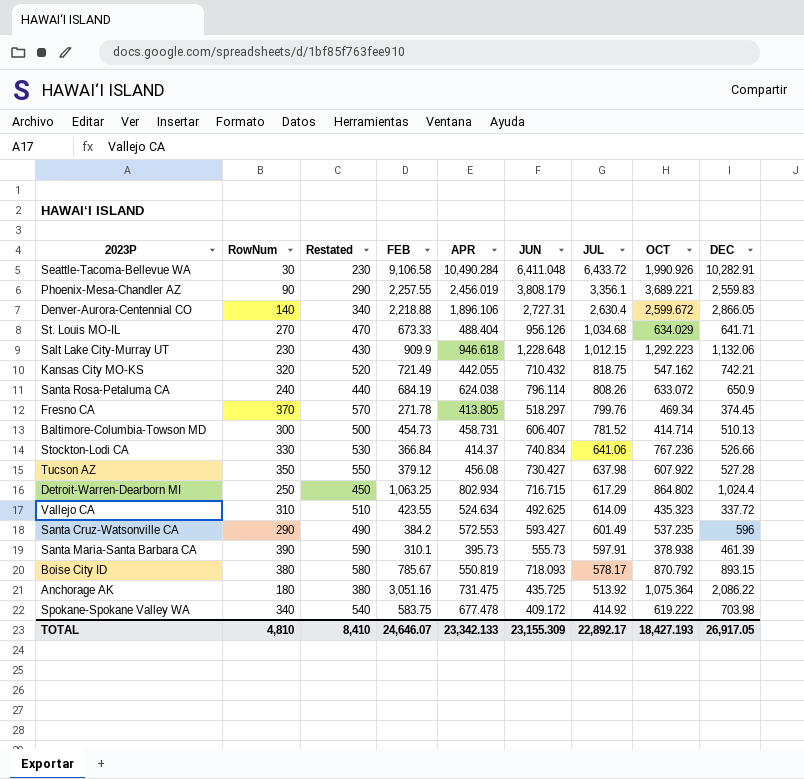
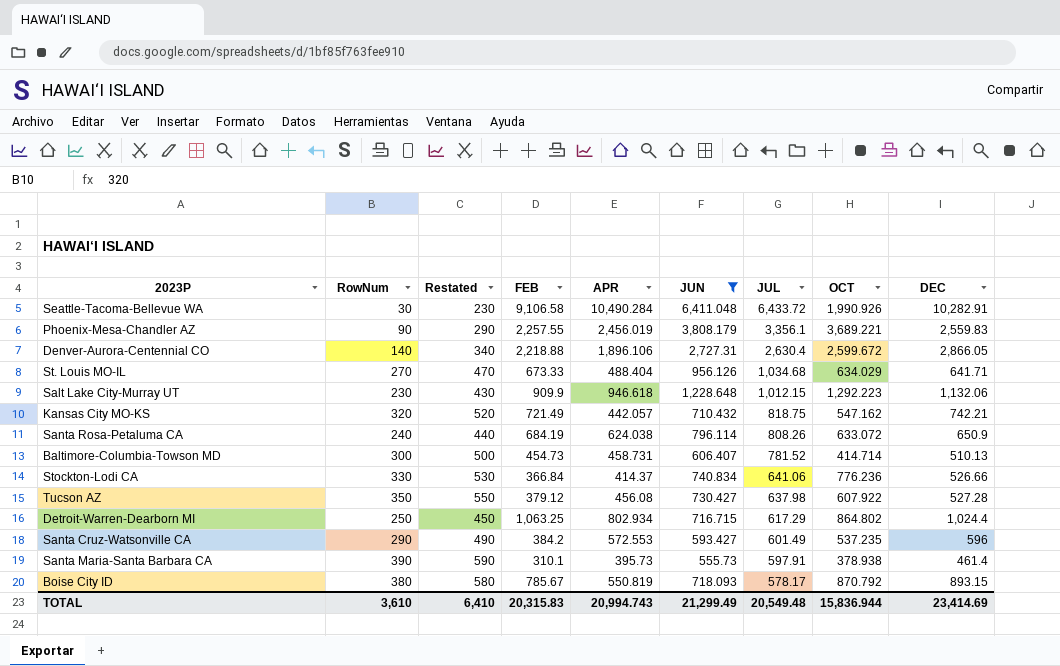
filter: none -> JUN >= 555.73
Kansas City MO-KS | APR: 442.055 -> 442.057
Stockton-Lodi CA | OCT: 767.236 -> 776.236
Santa Maria-Santa Barbara CA | DEC: 461.39 -> 461.4
TOTAL | RowNum: 4,810 -> 3,610
TOTAL | Restated: 8,410 -> 6,410
TOTAL | FEB: 24,646.07 -> 20,315.83
TOTAL | APR: 23,342.133 -> 20,994.743
TOTAL | JUN: 23,155.309 -> 21,299.49
TOTAL | JUL: 22,892.17 -> 20,549.48
TOTAL | OCT: 18,427.193 -> 15,836.944
TOTAL | DEC: 26,917.05 -> 23,414.69

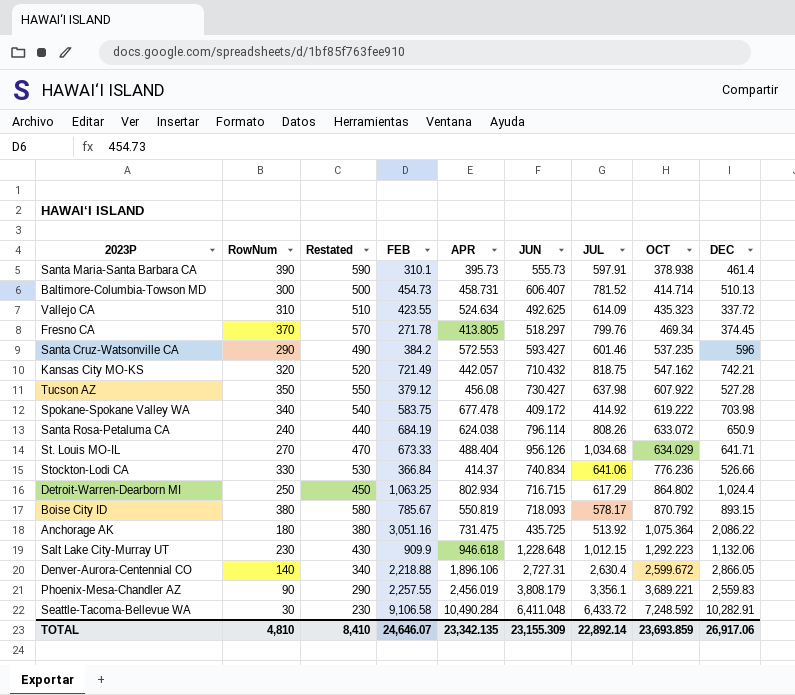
filter: JUN >= 555.73 -> none
row order: JUL descending -> OCT ascending
Santa Cruz-Watsonville CA | JUL: 601.49 -> 601.46
Seattle-Tacoma-Bellevue WA | OCT: 1,990.926 -> 7,248.592
TOTAL | RowNum: 3,610 -> 4,810
TOTAL | Restated: 6,410 -> 8,410
TOTAL | FEB: 20,315.83 -> 24,646.07
TOTAL | APR: 20,994.743 -> 23,342.135
TOTAL | JUN: 21,299.49 -> 23,155.309
TOTAL | JUL: 20,549.48 -> 22,892.14
TOTAL | OCT: 15,836.944 -> 23,693.859
TOTAL | DEC: 23,414.69 -> 26,917.06

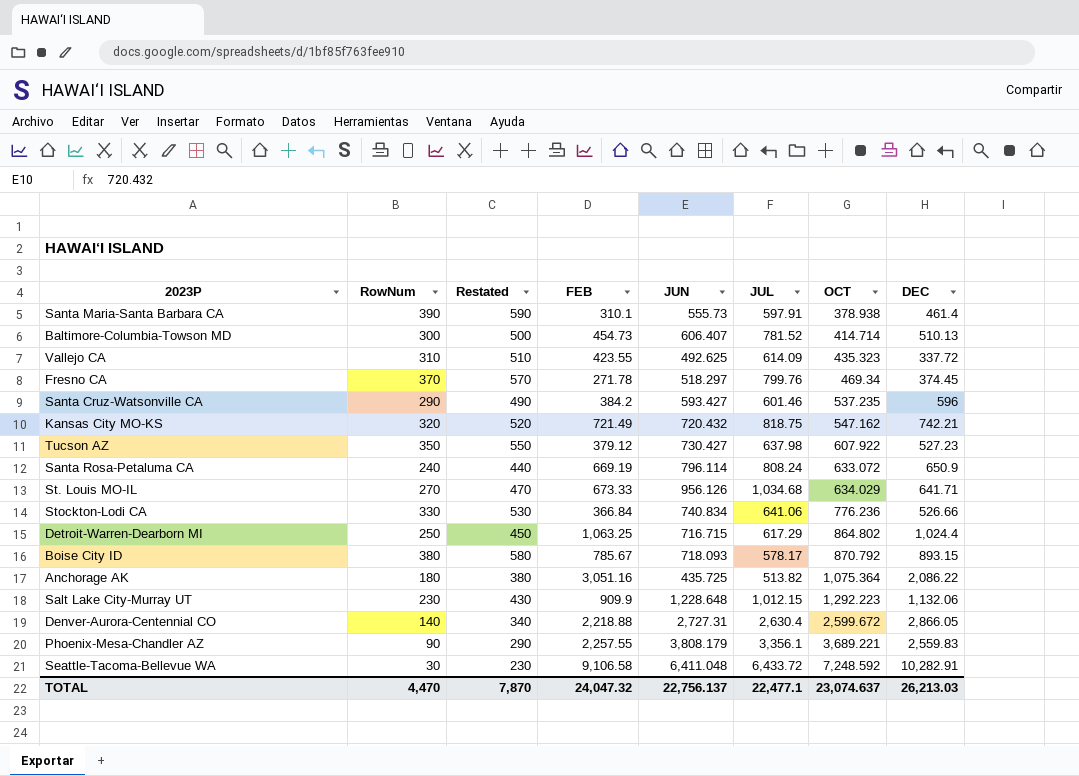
column APR | position: 5 -> none
row Spokane-Spokane Valley WA: 340 | 540 | 583.75 | 677.478 | 409.172 | 414.92 | 619.222 | 703.98 -> none
Kansas City MO-KS | JUN: 710.432 -> 720.432
Tucson AZ | DEC: 527.28 -> 527.23
Santa Rosa-Petaluma CA | FEB: 684.19 -> 669.19
Santa Rosa-Petaluma CA | JUL: 808.26 -> 808.24
Anchorage AK | JUL: 513.92 -> 513.82
TOTAL | RowNum: 4,810 -> 4,470
TOTAL | Restated: 8,410 -> 7,870
TOTAL | FEB: 24,646.07 -> 24,047.32
TOTAL | JUN: 23,155.309 -> 22,756.137
TOTAL | JUL: 22,892.14 -> 22,477.1
TOTAL | OCT: 23,693.859 -> 23,074.637
TOTAL | DEC: 26,917.06 -> 26,213.03

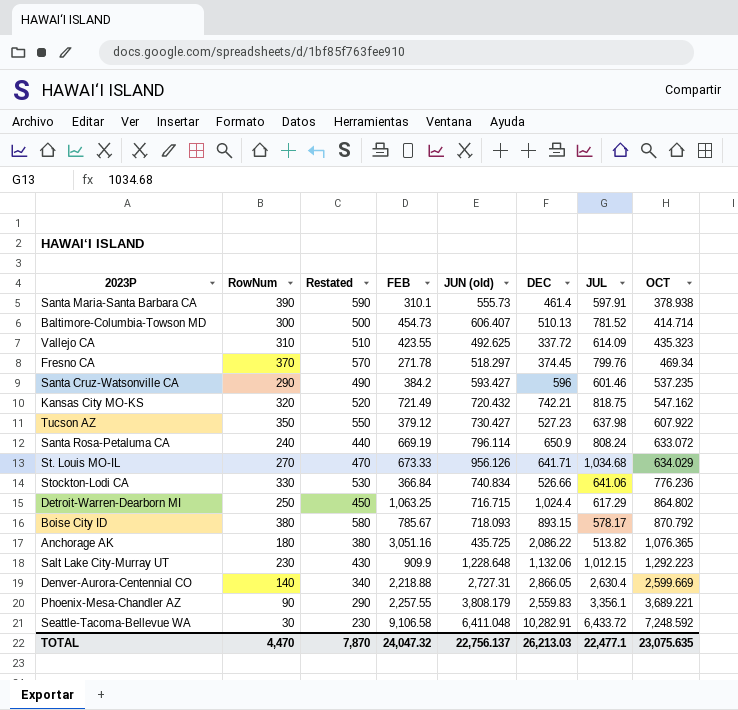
column name: JUN -> JUN (old)
column DEC | position: 8 -> 6
Anchorage AK | OCT: 1,075.364 -> 1,076.365
Denver-Aurora-Centennial CO | OCT: 2,599.672 -> 2,599.669
TOTAL | OCT: 23,074.637 -> 23,075.635

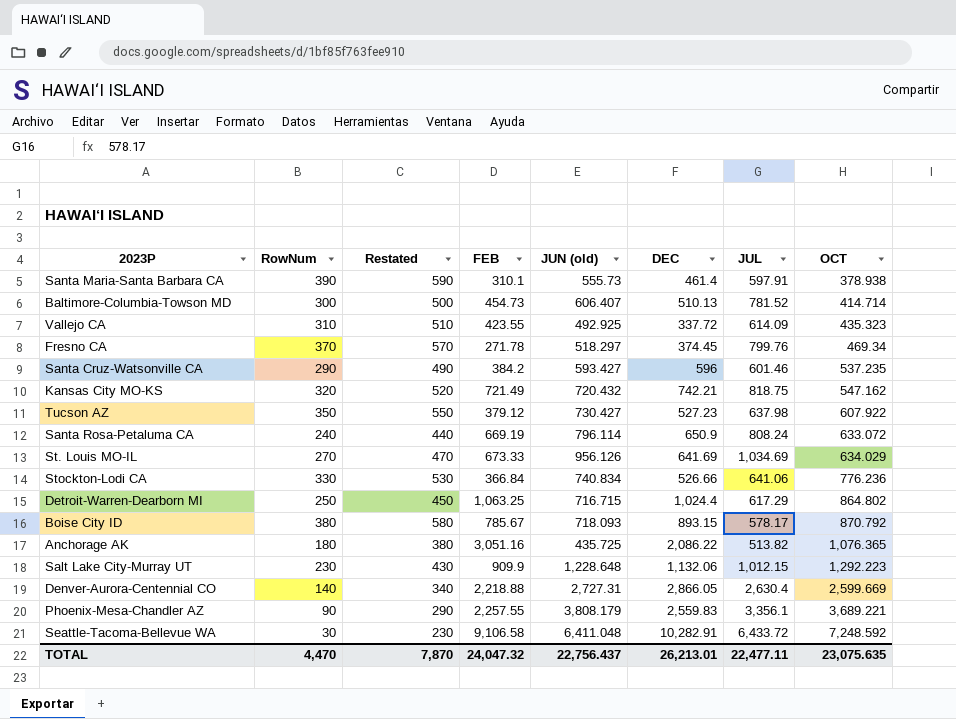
Vallejo CA | JUN (old): 492.625 -> 492.925
St. Louis MO-IL | DEC: 641.71 -> 641.69
St. Louis MO-IL | JUL: 1,034.68 -> 1,034.69
TOTAL | JUN (old): 22,756.137 -> 22,756.437
TOTAL | DEC: 26,213.03 -> 26,213.01
TOTAL | JUL: 22,477.1 -> 22,477.11

